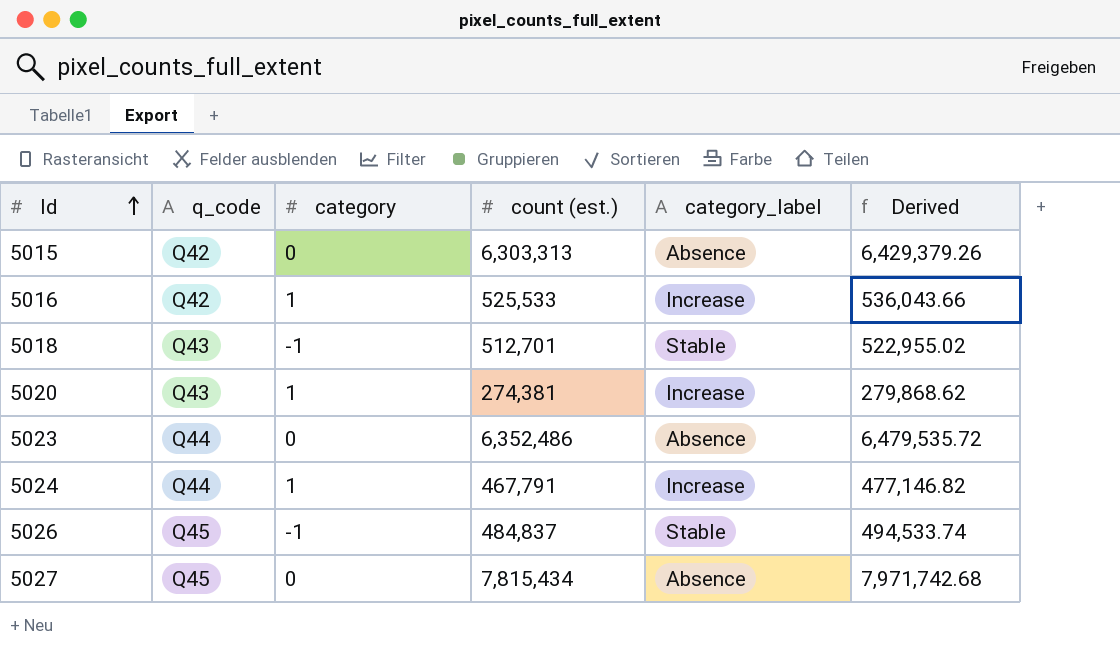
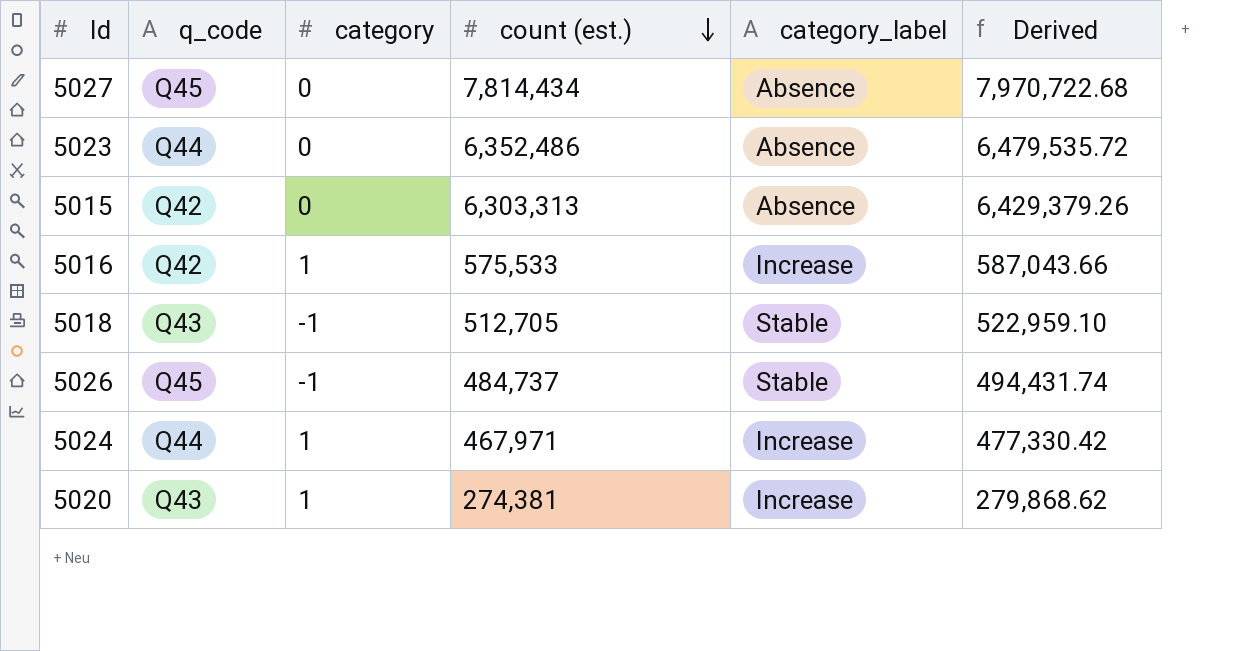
row order: Id ascending -> count (est.) descending
5027 | count (est.): 7,815,434 -> 7,814,434
5027 | Derived: 7,971,742.68 -> 7,970,722.68
5016 | count (est.): 525,533 -> 575,533
5016 | Derived: 536,043.66 -> 587,043.66
5018 | count (est.): 512,701 -> 512,705
5018 | Derived: 522,955.02 -> 522,959.10
5026 | count (est.): 484,837 -> 484,737
5026 | Derived: 494,533.74 -> 494,431.74
5024 | count (est.): 467,791 -> 467,971
5024 | Derived: 477,146.82 -> 477,330.42

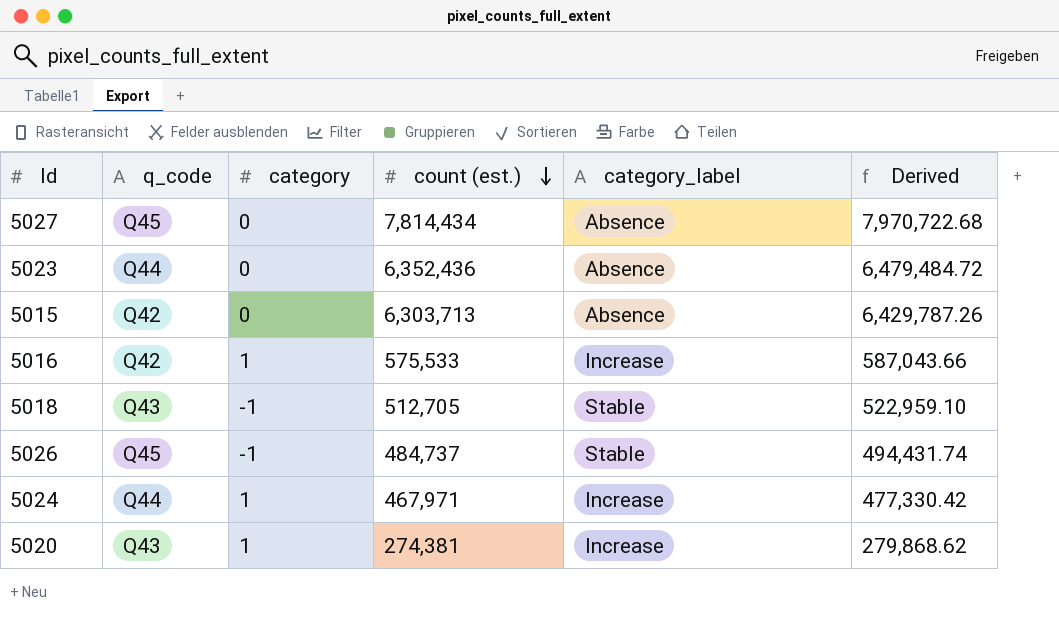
5023 | count (est.): 6,352,486 -> 6,352,436
5023 | Derived: 6,479,535.72 -> 6,479,484.72
5015 | count (est.): 6,303,313 -> 6,303,713
5015 | Derived: 6,429,379.26 -> 6,429,787.26

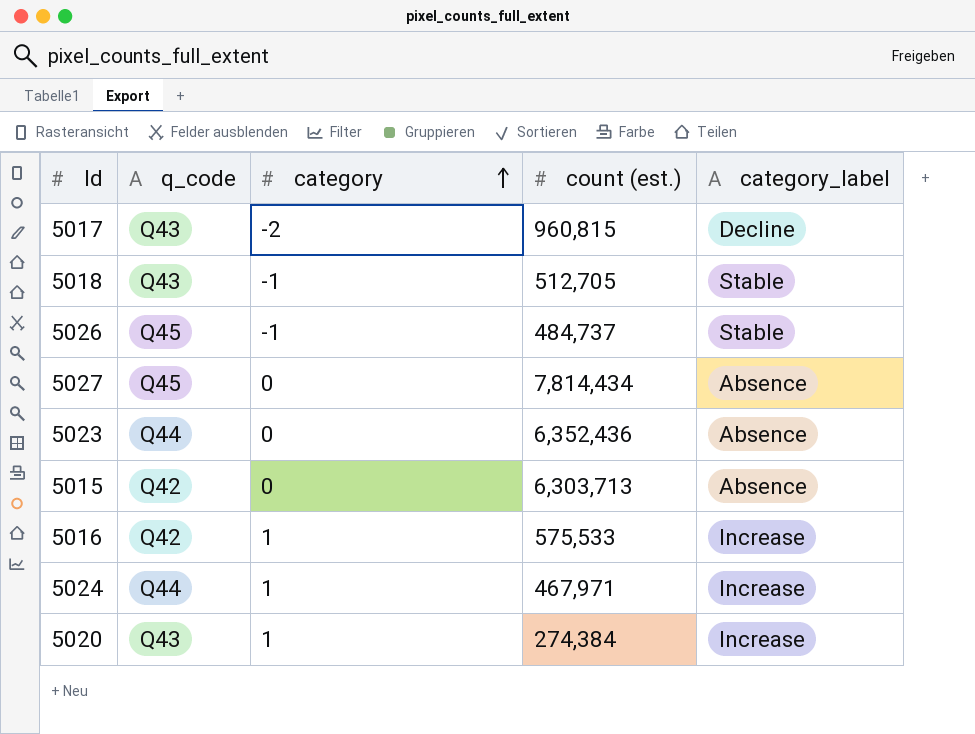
row order: count (est.) descending -> category ascending
column Derived | formula: [count (est.)] * 1.02 -> none
row 5017: none -> Q43 | -2 | 960,815 | Decline
5020 | count (est.): 274,381 -> 274,384

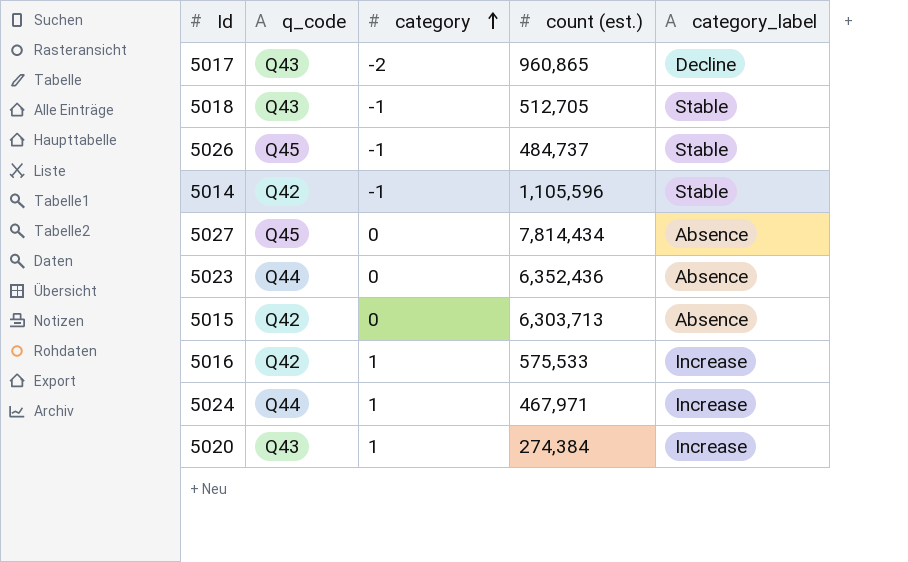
5017 | count (est.): 960,815 -> 960,865
row 5014: none -> Q42 | -1 | 1,105,596 | Stable

